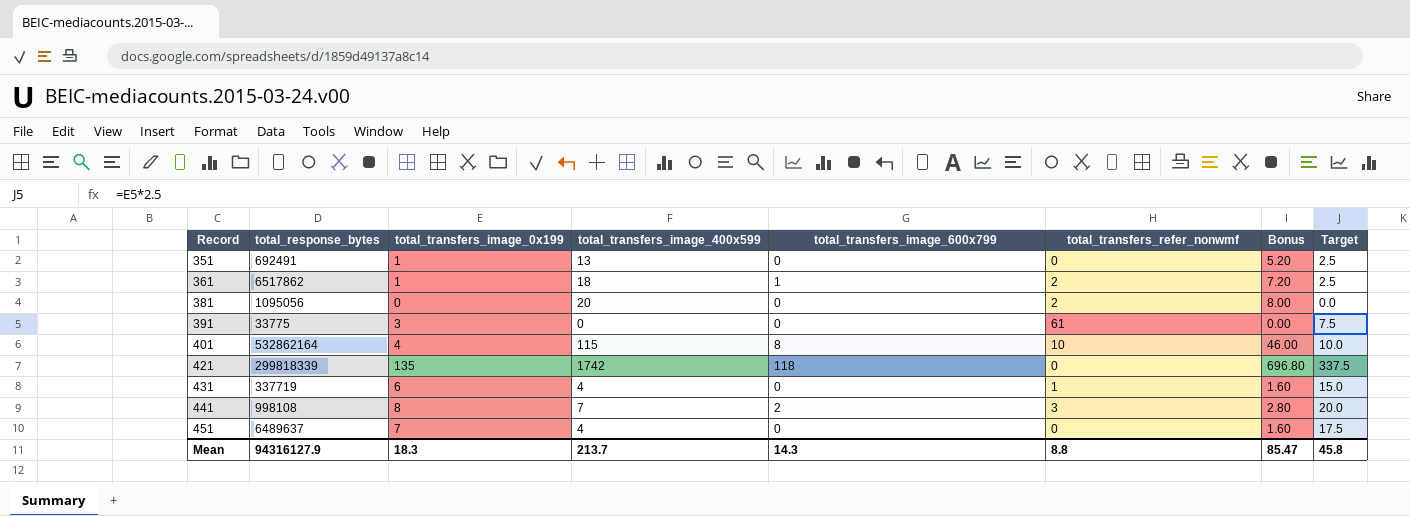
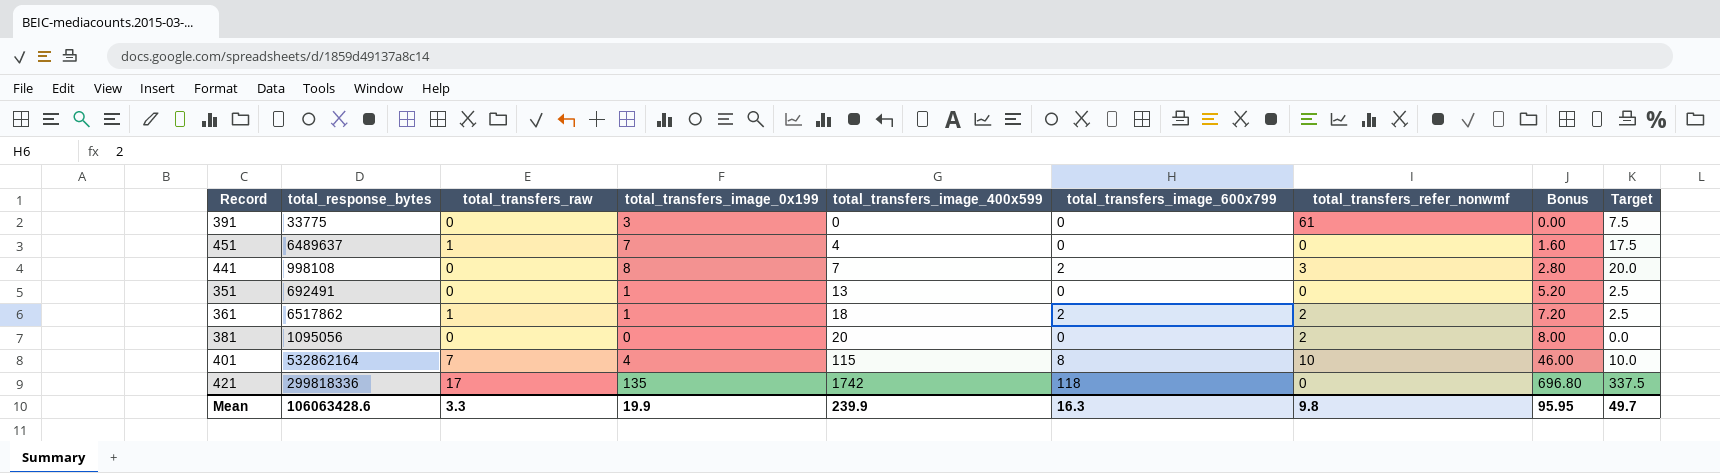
row order: Record ascending -> total_transfers_image_400x599 ascending
column total_transfers_raw | position: none -> 3
row 431: 337719 | 6 | 4 | 0 | 1 | 1.60 | 15.0 -> none
361 | total_transfers_image_600x799: 1 -> 2
421 | total_response_bytes: 299818339 -> 299818336
Mean | total_response_bytes: 94316127.9 -> 106063428.6
Mean | total_transfers_image_0x199: 18.3 -> 19.9
Mean | total_transfers_image_400x599: 213.7 -> 239.9
Mean | total_transfers_image_600x799: 14.3 -> 16.3
Mean | total_transfers_refer_nonwmf: 8.8 -> 9.8
Mean | Bonus: 85.47 -> 95.95
Mean | Target: 45.8 -> 49.7

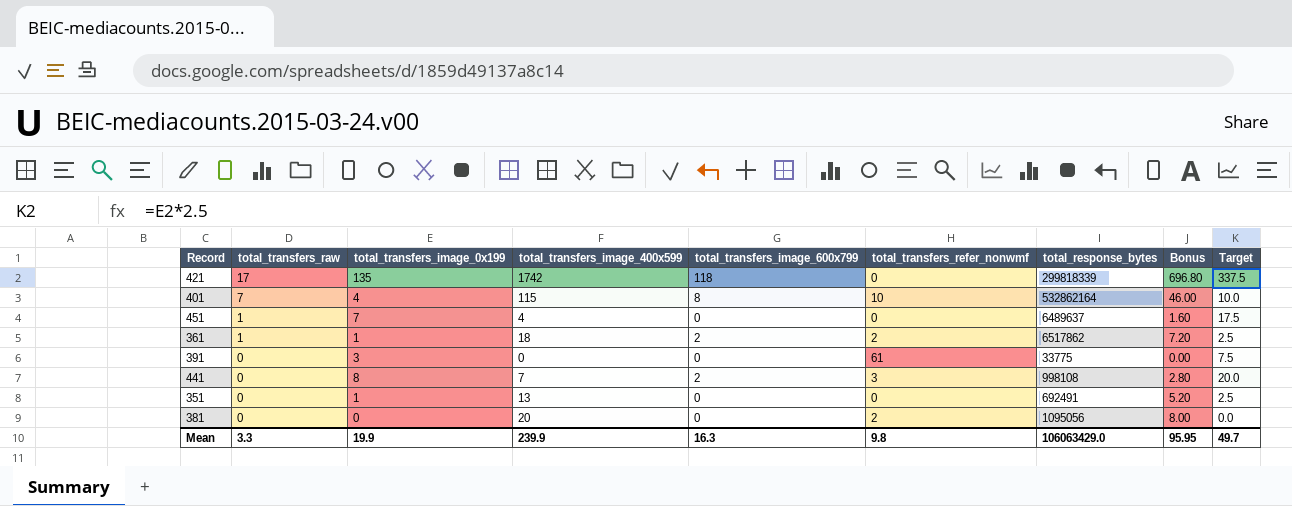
row order: total_transfers_image_400x599 ascending -> total_transfers_raw descending
column total_response_bytes | position: 2 -> 7
421 | total_response_bytes: 299818336 -> 299818339
Mean | total_response_bytes: 106063428.6 -> 106063429.0

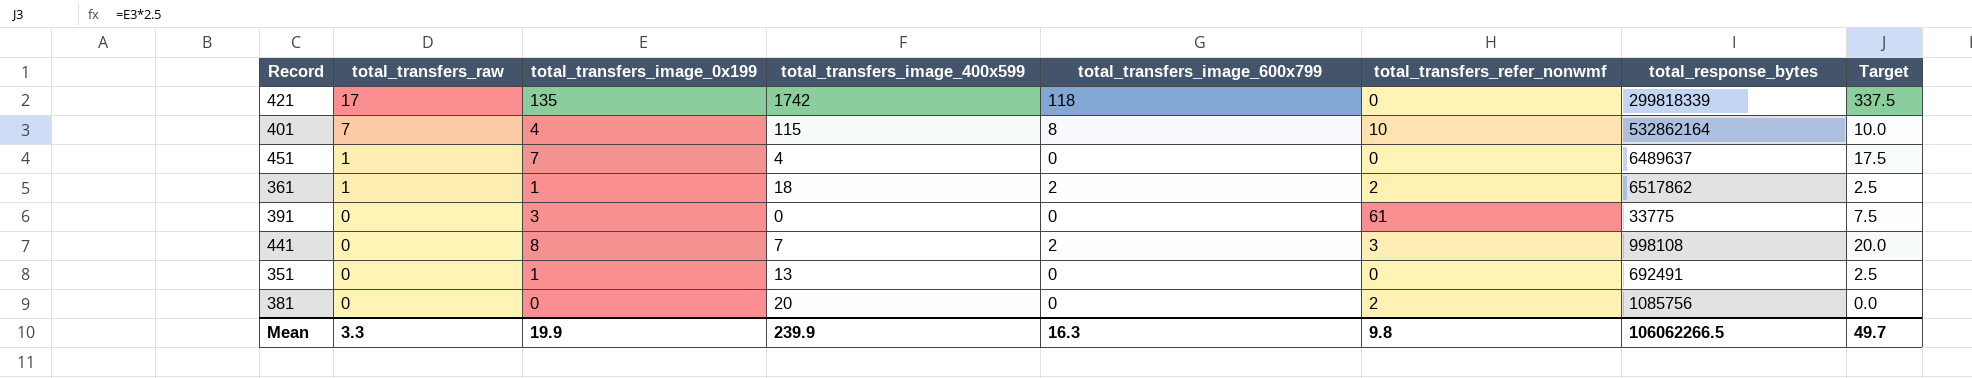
column Bonus | formula: [total_transfers_image_400x599] * 0.4 -> none
381 | total_response_bytes: 1095056 -> 1085756
Mean | total_response_bytes: 106063429.0 -> 106062266.5

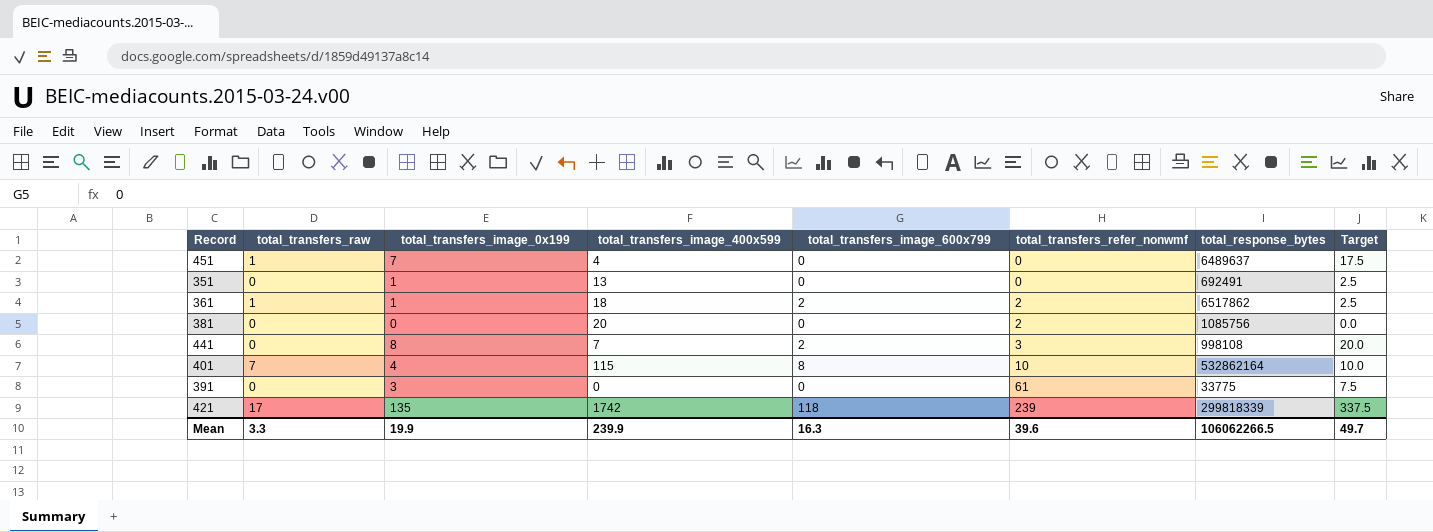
row order: total_transfers_raw descending -> total_transfers_refer_nonwmf ascending
421 | total_transfers_refer_nonwmf: 0 -> 239
Mean | total_transfers_refer_nonwmf: 9.8 -> 39.6

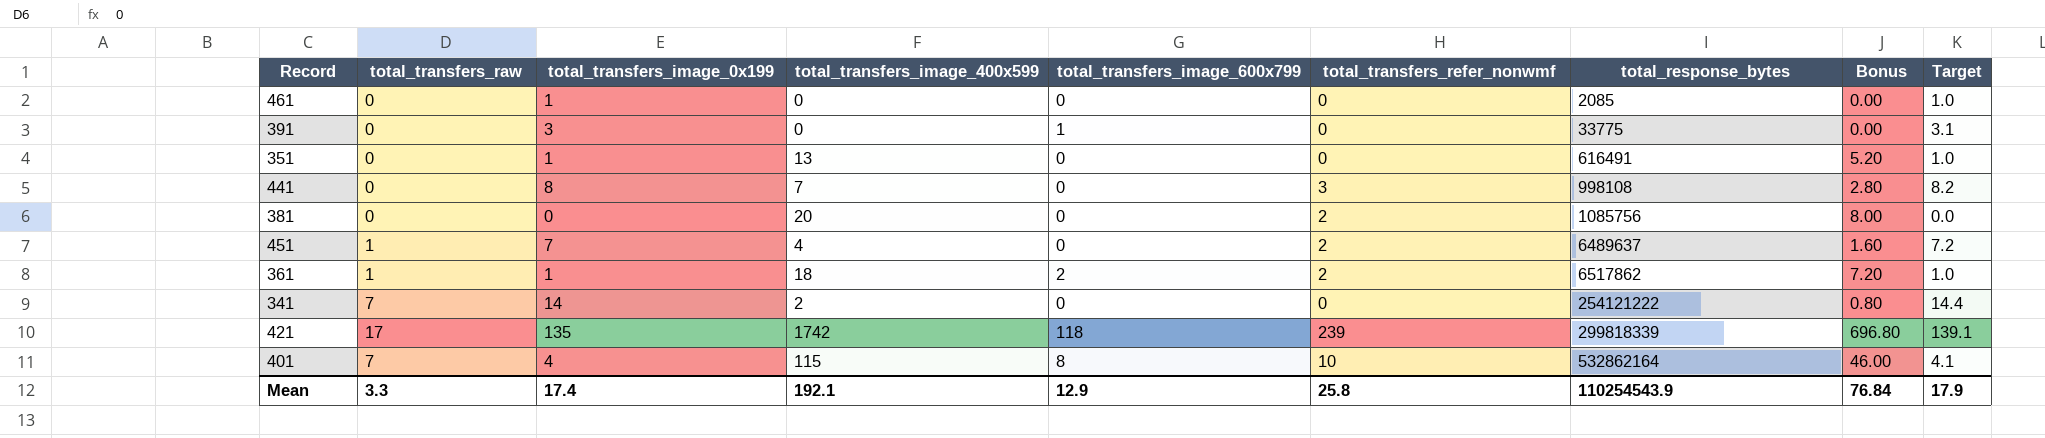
row order: total_transfers_refer_nonwmf ascending -> total_response_bytes ascending
column Bonus | formula: none -> [total_transfers_image_400x599] * 0.4
column Target | formula: [total_transfers_image_0x199] * 2.5 -> [total_transfers_image_0x199] * 1.03
row 461: none -> 0 | 1 | 0 | 0 | 0 | 2085 | 0.00 | 1.0
391 | total_transfers_image_600x799: 0 -> 1
391 | total_transfers_refer_nonwmf: 61 -> 0
351 | total_response_bytes: 692491 -> 616491
441 | total_transfers_image_600x799: 2 -> 0
451 | total_transfers_refer_nonwmf: 0 -> 2
row 341: none -> 7 | 14 | 2 | 0 | 0 | 254121222 | 0.80 | 14.4
Mean | total_transfers_image_0x199: 19.9 -> 17.4
Mean | total_transfers_image_400x599: 239.9 -> 192.1
Mean | total_transfers_image_600x799: 16.3 -> 12.9
Mean | total_transfers_refer_nonwmf: 39.6 -> 25.8
Mean | total_response_bytes: 106062266.5 -> 110254543.9
Mean | Target: 49.7 -> 17.9

